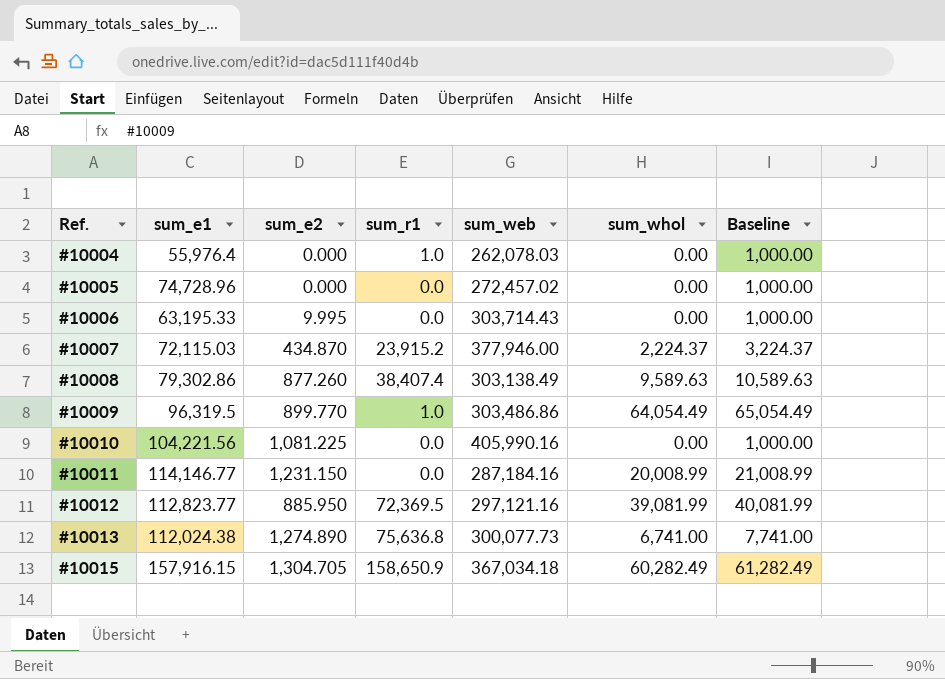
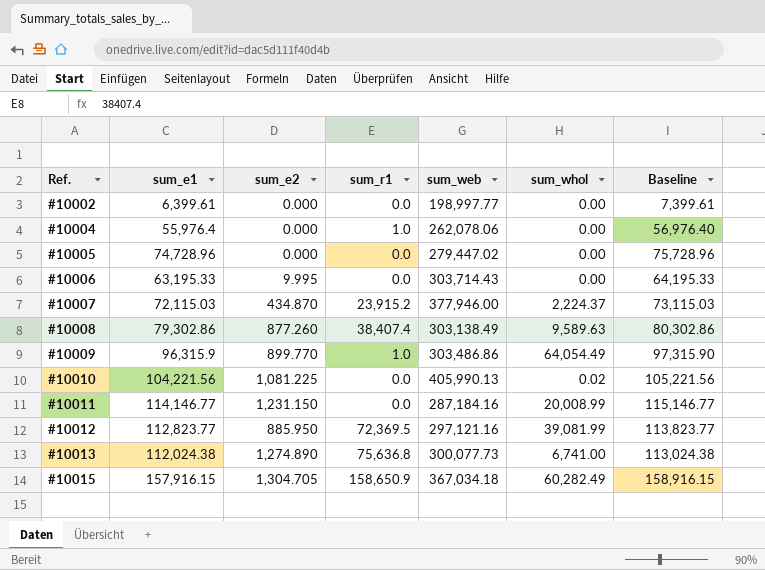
column Baseline | formula: [sum_whol] + 1000 -> [sum_e1] + 1000
row #10002: none -> 6,399.61 | 0.000 | 0.0 | 198,997.77 | 0.00 | 7,399.61
#10004 | sum_web: 262,078.03 -> 262,078.06
#10005 | sum_web: 272,457.02 -> 279,447.02
#10009 | sum_e1: 96,319.5 -> 96,315.9
#10010 | sum_web: 405,990.16 -> 405,990.13
#10010 | sum_whol: 0.00 -> 0.02

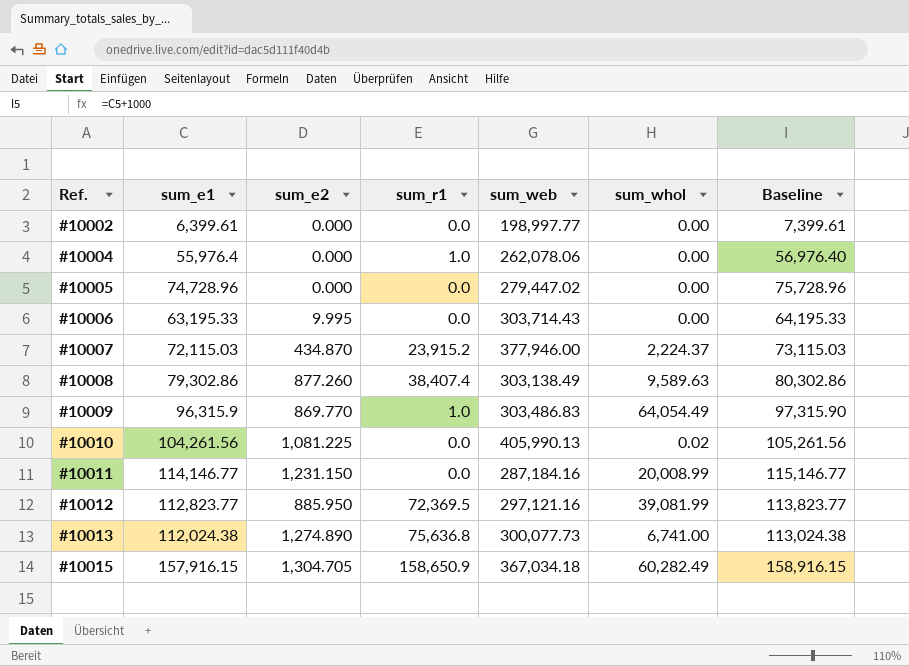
#10009 | sum_e2: 899.770 -> 869.770
#10009 | sum_web: 303,486.86 -> 303,486.83
#10010 | sum_e1: 104,221.56 -> 104,261.56
#10010 | Baseline: 105,221.56 -> 105,261.56

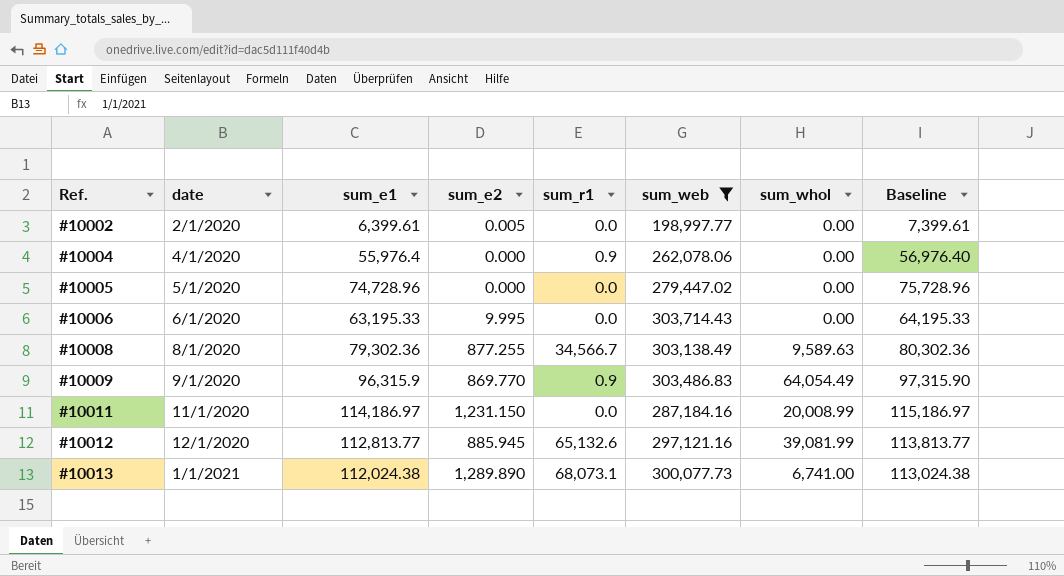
filter: none -> sum_web <= 303,714.43
column date | position: none -> 2
#10002 | sum_e2: 0.000 -> 0.005
#10004 | sum_r1: 1.0 -> 0.9
#10008 | sum_e1: 79,302.86 -> 79,302.36
#10008 | sum_e2: 877.260 -> 877.255
#10008 | sum_r1: 38,407.4 -> 34,566.7
#10008 | Baseline: 80,302.86 -> 80,302.36
#10009 | sum_r1: 1.0 -> 0.9
#10011 | sum_e1: 114,146.77 -> 114,186.97
#10011 | Baseline: 115,146.77 -> 115,186.97
#10012 | sum_e1: 112,823.77 -> 112,813.77
#10012 | sum_e2: 885.950 -> 885.945
#10012 | sum_r1: 72,369.5 -> 65,132.6
#10012 | Baseline: 113,823.77 -> 113,813.77
#10013 | sum_e2: 1,274.890 -> 1,289.890
#10013 | sum_r1: 75,636.8 -> 68,073.1

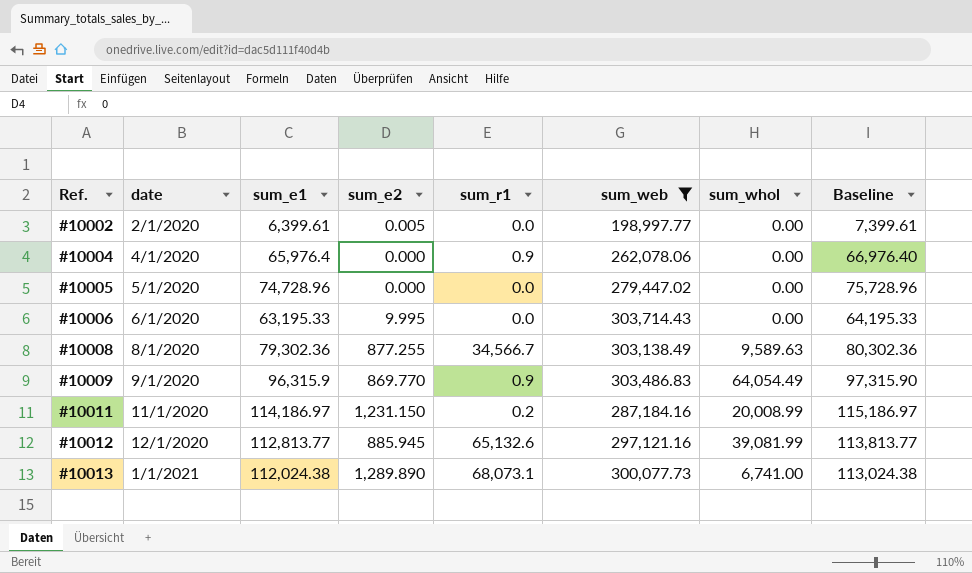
#10004 | sum_e1: 55,976.4 -> 65,976.4
#10004 | Baseline: 56,976.40 -> 66,976.40
#10011 | sum_r1: 0.0 -> 0.2

